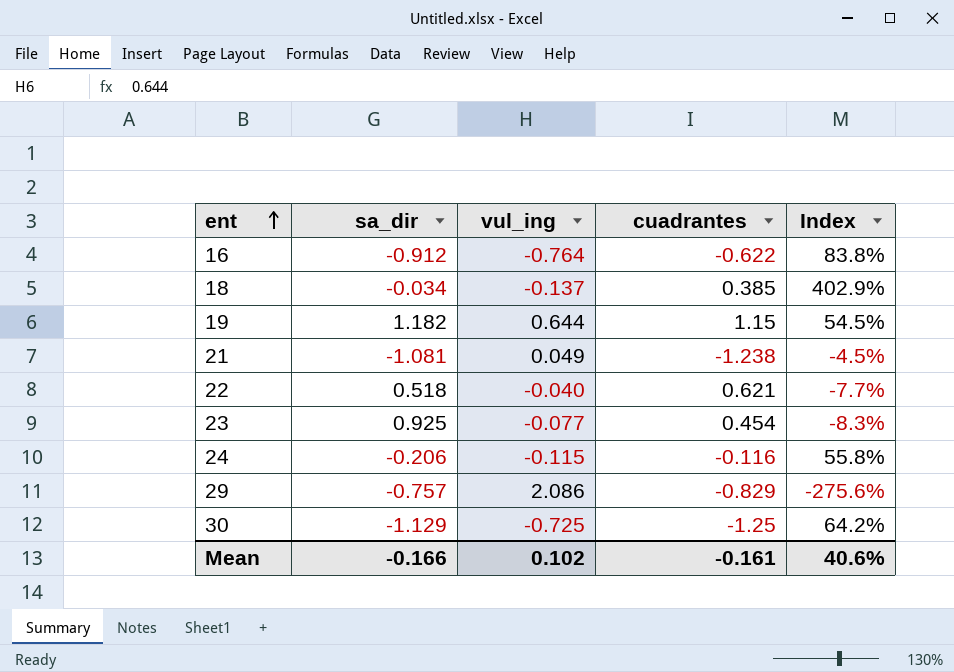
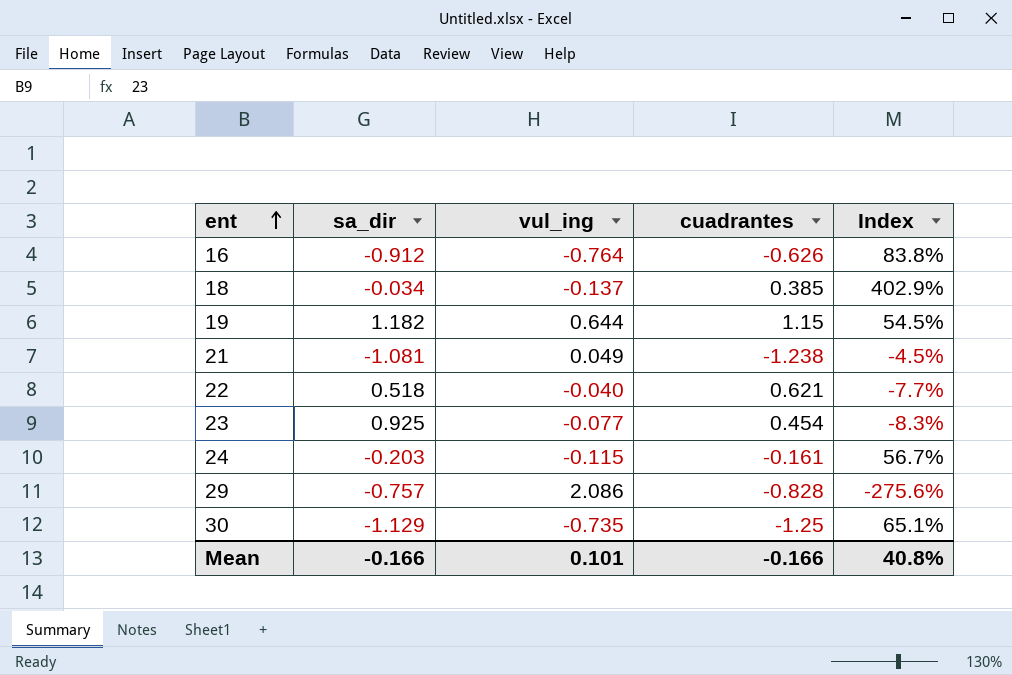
16 | cuadrantes: -0.622 -> -0.626
24 | sa_dir: -0.206 -> -0.203
24 | cuadrantes: -0.116 -> -0.161
24 | Index: 55.8% -> 56.7%
29 | cuadrantes: -0.829 -> -0.828
30 | vul_ing: -0.725 -> -0.735
30 | Index: 64.2% -> 65.1%
Mean | vul_ing: 0.102 -> 0.101
Mean | cuadrantes: -0.161 -> -0.166
Mean | Index: 40.6% -> 40.8%

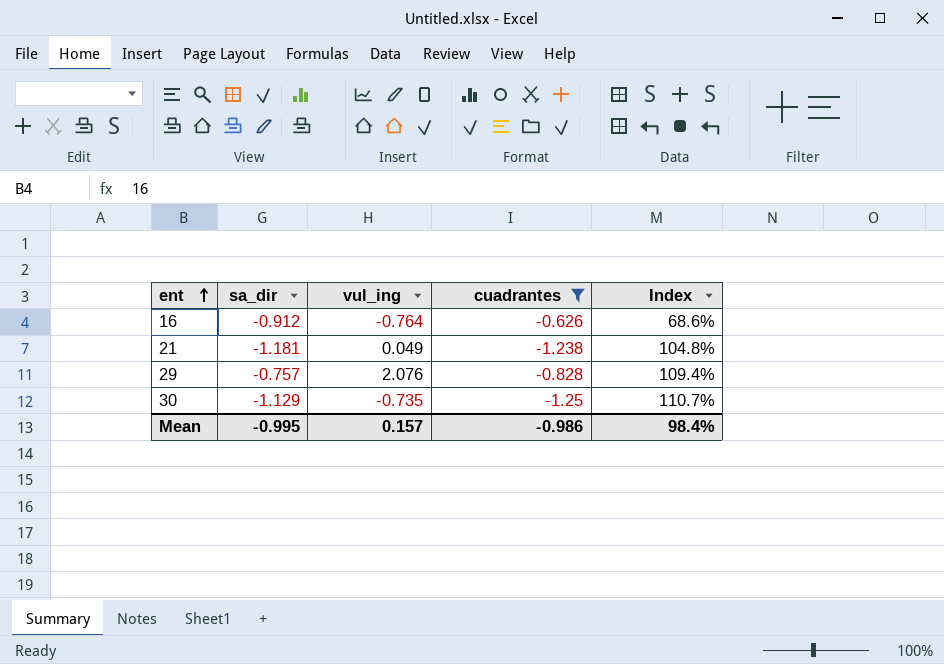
filter: none -> cuadrantes <= -0.626
column Index | formula: [vul_ing] / [sa_dir] -> [cuadrantes] / [sa_dir]
21 | sa_dir: -1.081 -> -1.181
29 | vul_ing: 2.086 -> 2.076
Mean | sa_dir: -0.166 -> -0.995
Mean | vul_ing: 0.101 -> 0.157
Mean | cuadrantes: -0.166 -> -0.986
Mean | Index: 40.8% -> 98.4%

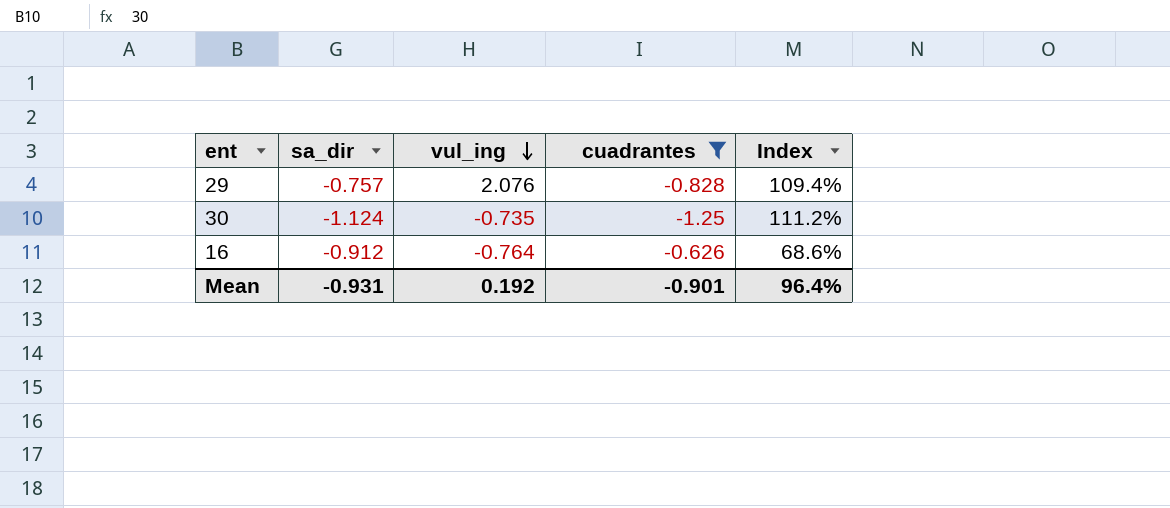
row order: ent ascending -> vul_ing descending
row 21: -1.181 | 0.049 | -1.238 | 104.8% -> none
30 | sa_dir: -1.129 -> -1.124
30 | Index: 110.7% -> 111.2%
Mean | sa_dir: -0.995 -> -0.931
Mean | vul_ing: 0.157 -> 0.192
Mean | cuadrantes: -0.986 -> -0.901
Mean | Index: 98.4% -> 96.4%

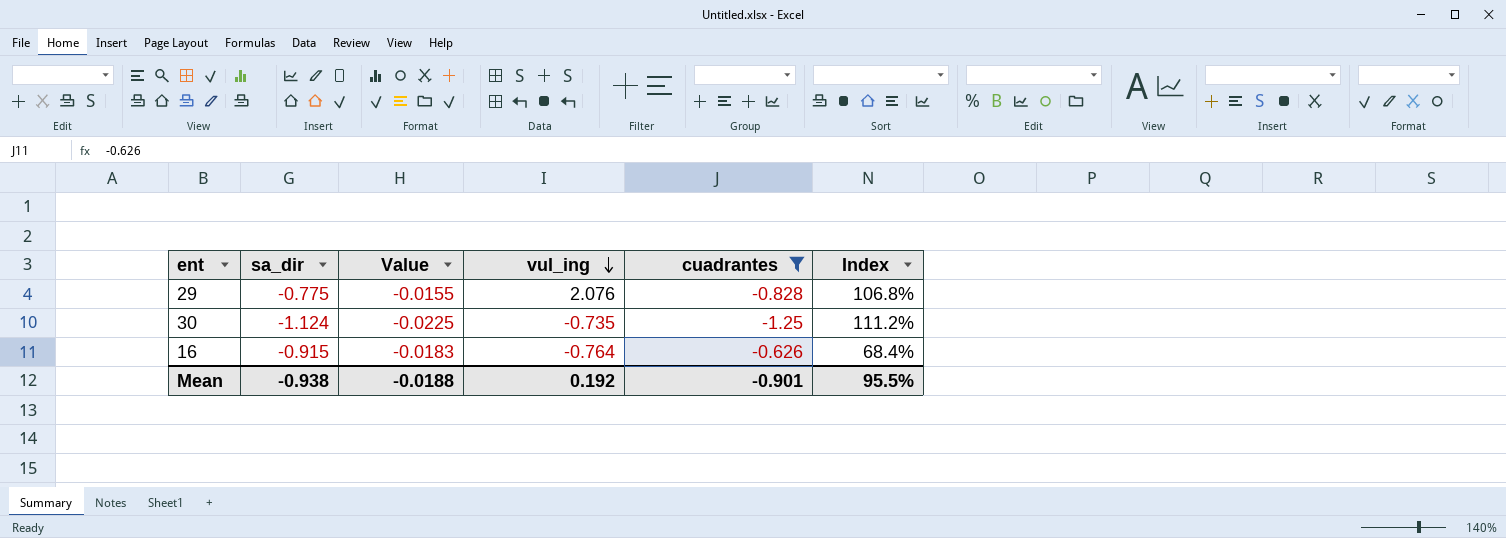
column Value | formula: none -> [sa_dir] * 0.02
29 | sa_dir: -0.757 -> -0.775
29 | Index: 109.4% -> 106.8%
16 | sa_dir: -0.912 -> -0.915
16 | Index: 68.6% -> 68.4%
Mean | sa_dir: -0.931 -> -0.938
Mean | Index: 96.4% -> 95.5%

